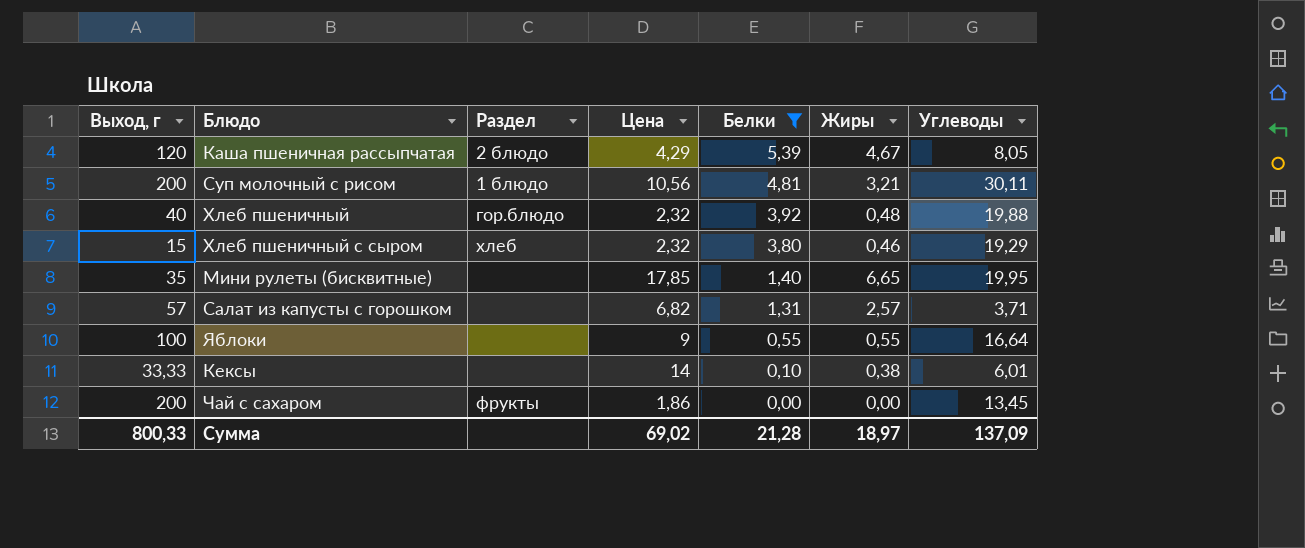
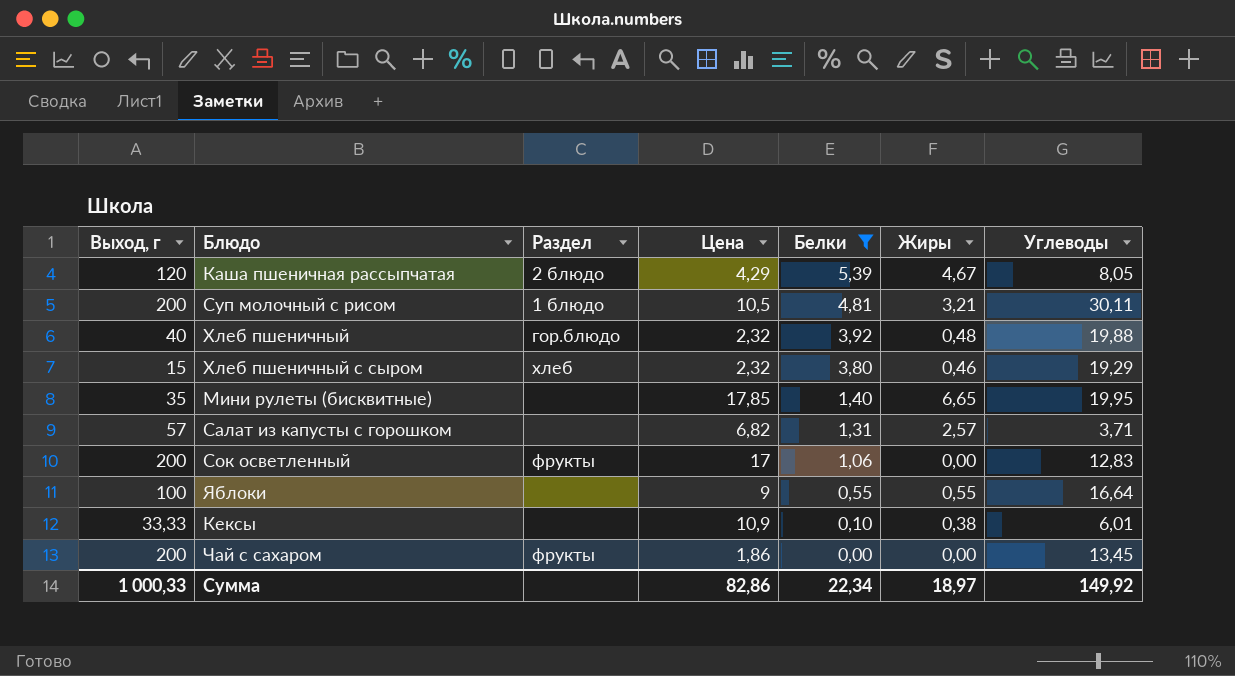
Суп молочный с рисом | Цена: 10,56 -> 10,5
row Сок осветленный: none -> 200 | фрукты | 17 | 1,06 | 0,00 | 12,83
Кексы | Цена: 14 -> 10,9
Сумма | Выход, г: 800,33 -> 1 000,33
Сумма | Цена: 69,02 -> 82,86
Сумма | Белки: 21,28 -> 22,34
Сумма | Углеводы: 137,09 -> 149,92

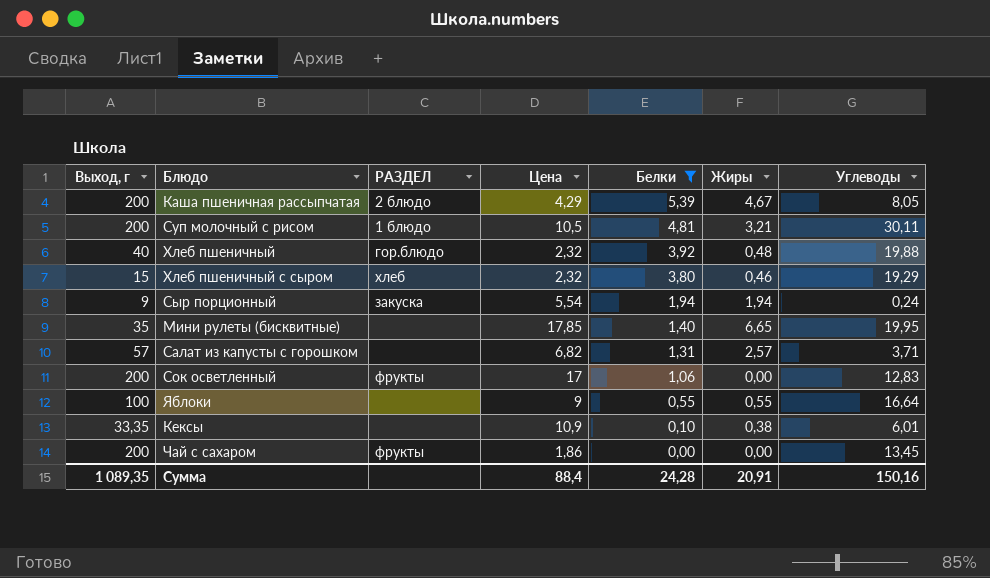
column name: Раздел -> РАЗДЕЛ
Каша пшеничная рассыпчатая | Выход, г: 120 -> 200
row Сыр порционный: none -> 9 | закуска | 5,54 | 1,94 | 1,94 | 0,24
Кексы | Выход, г: 33,33 -> 33,35
Сумма | Выход, г: 1 000,33 -> 1 089,35
Сумма | Цена: 82,86 -> 88,4
Сумма | Белки: 22,34 -> 24,28
Сумма | Жиры: 18,97 -> 20,91
Сумма | Углеводы: 149,92 -> 150,16

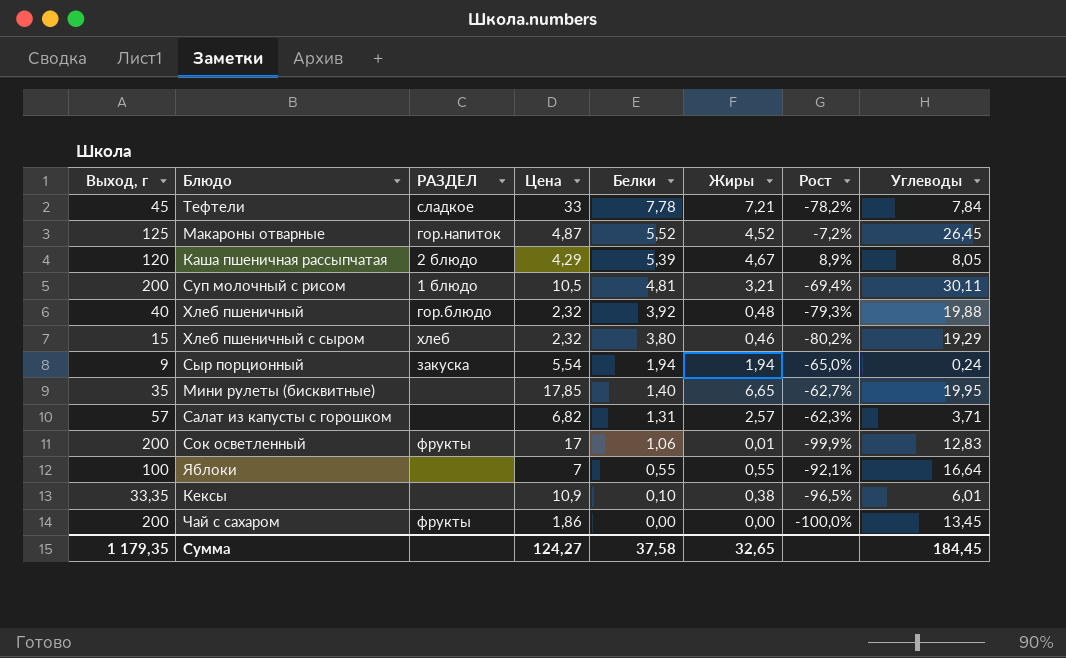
filter: Белки <= 5,39 -> none
column Рост | formula: none -> ([Жиры] - [Цена]) / [Цена]
Каша пшеничная рассыпчатая | Выход, г: 200 -> 120
Сок осветленный | Жиры: 0,00 -> 0,01
Яблоки | Цена: 9 -> 7
Сумма | Выход, г: 1 089,35 -> 1 179,35
Сумма | Цена: 88,4 -> 124,27
Сумма | Белки: 24,28 -> 37,58
Сумма | Жиры: 20,91 -> 32,65
Сумма | Углеводы: 150,16 -> 184,45

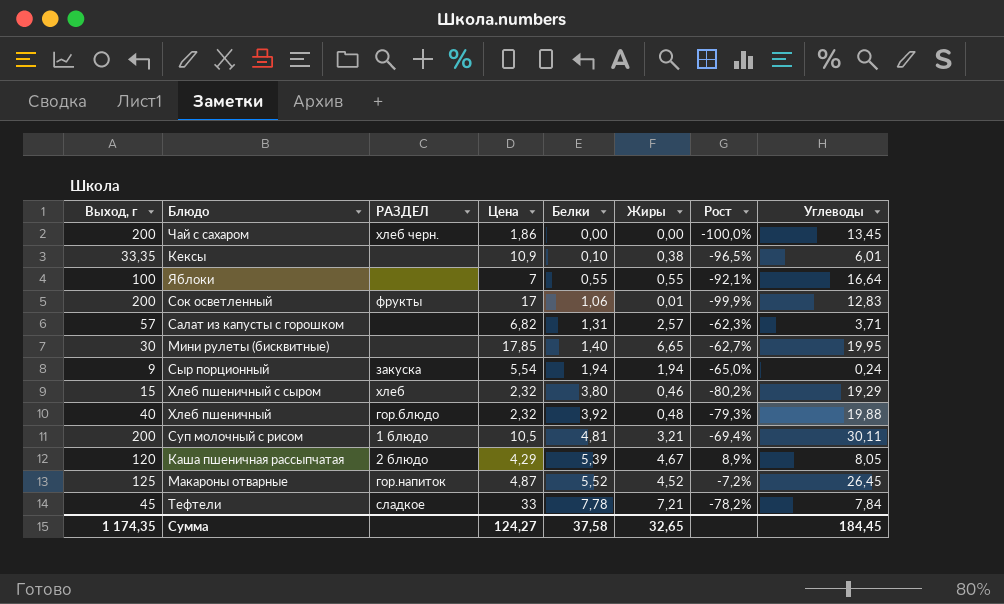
row order: Белки descending -> Белки ascending
Чай с сахаром | РАЗДЕЛ: фрукты -> хлеб черн.
Мини рулеты (бисквитные) | Выход, г: 35 -> 30
Сумма | Выход, г: 1 179,35 -> 1 174,35

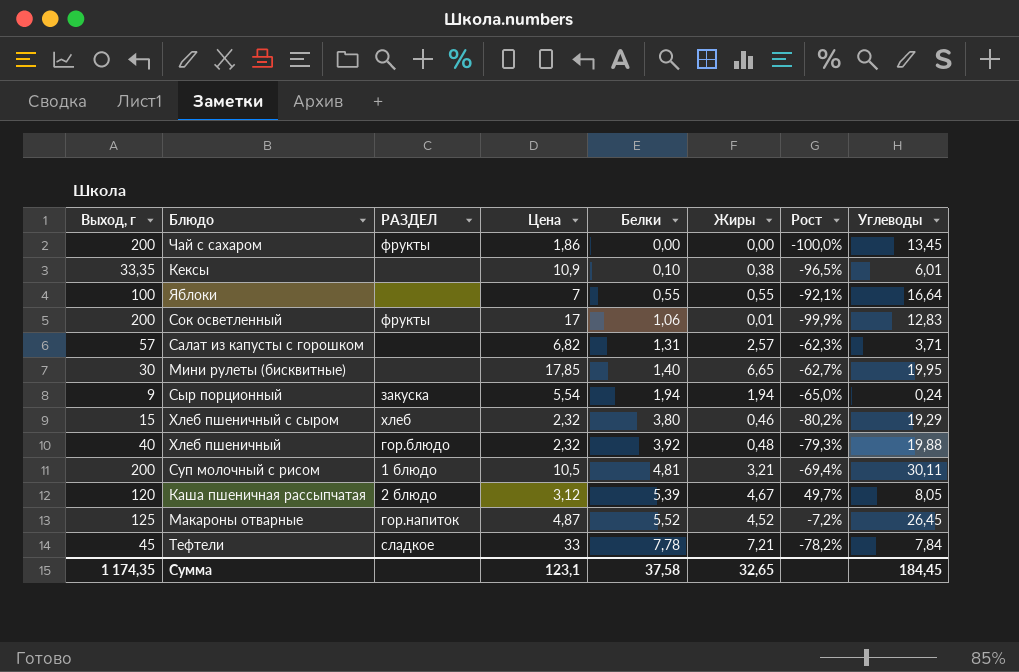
Чай с сахаром | РАЗДЕЛ: хлеб черн. -> фрукты
Каша пшеничная рассыпчатая | Цена: 4,29 -> 3,12
Каша пшеничная рассыпчатая | Рост: 8,9% -> 49,7%
Сумма | Цена: 124,27 -> 123,1

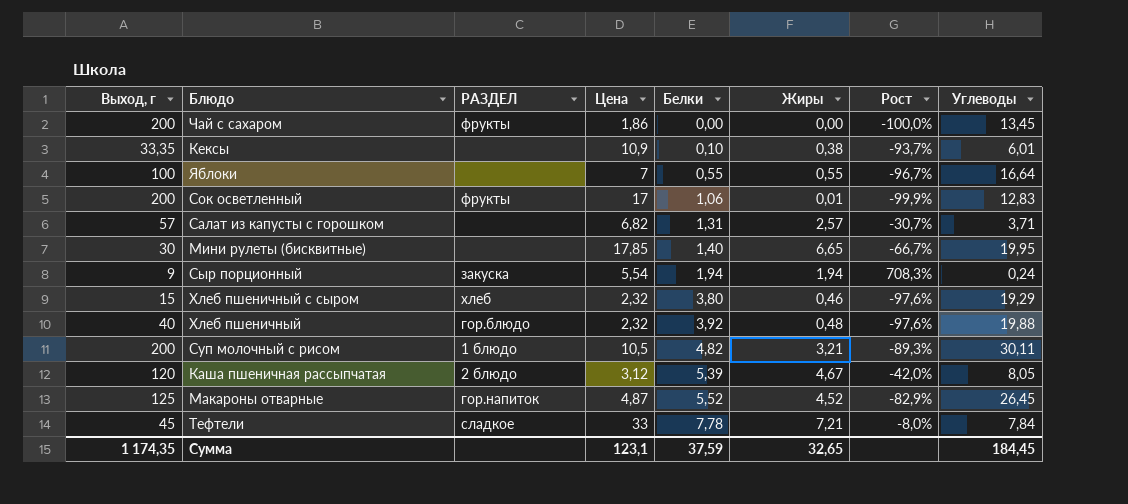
column Рост | formula: ([Жиры] - [Цена]) / [Цена] -> ([Жиры] - [Углеводы]) / [Углеводы]
Суп молочный с рисом | Белки: 4,81 -> 4,82
Сумма | Белки: 37,58 -> 37,59

